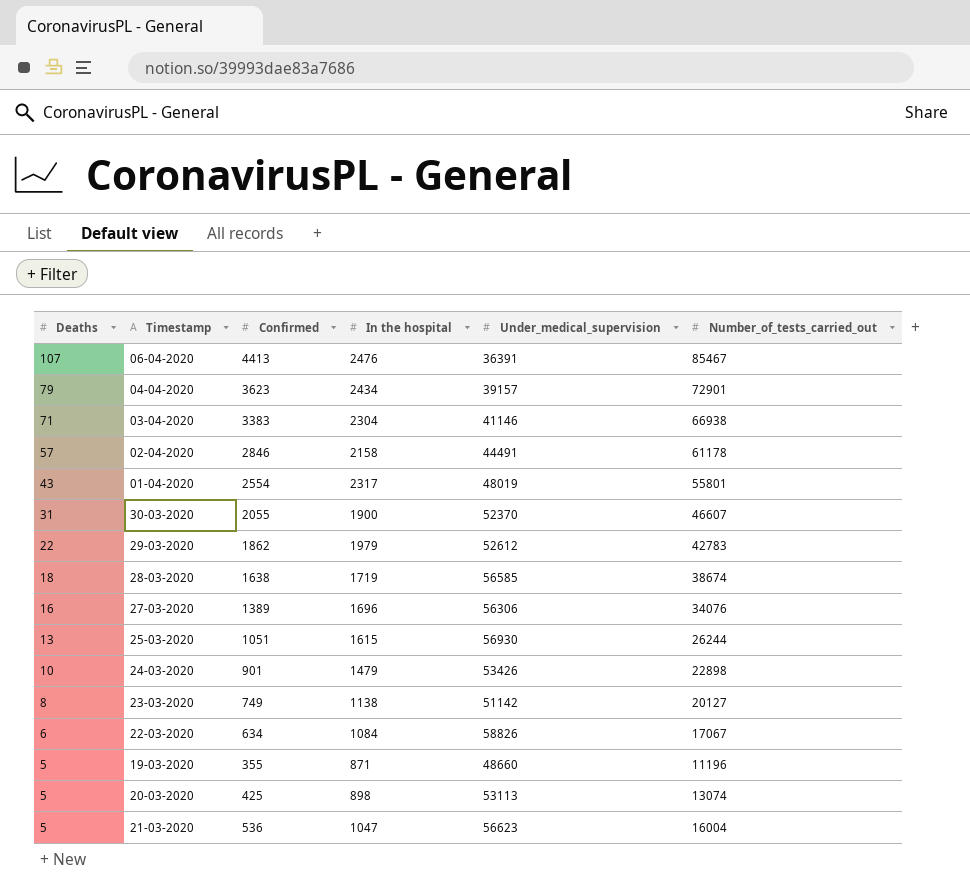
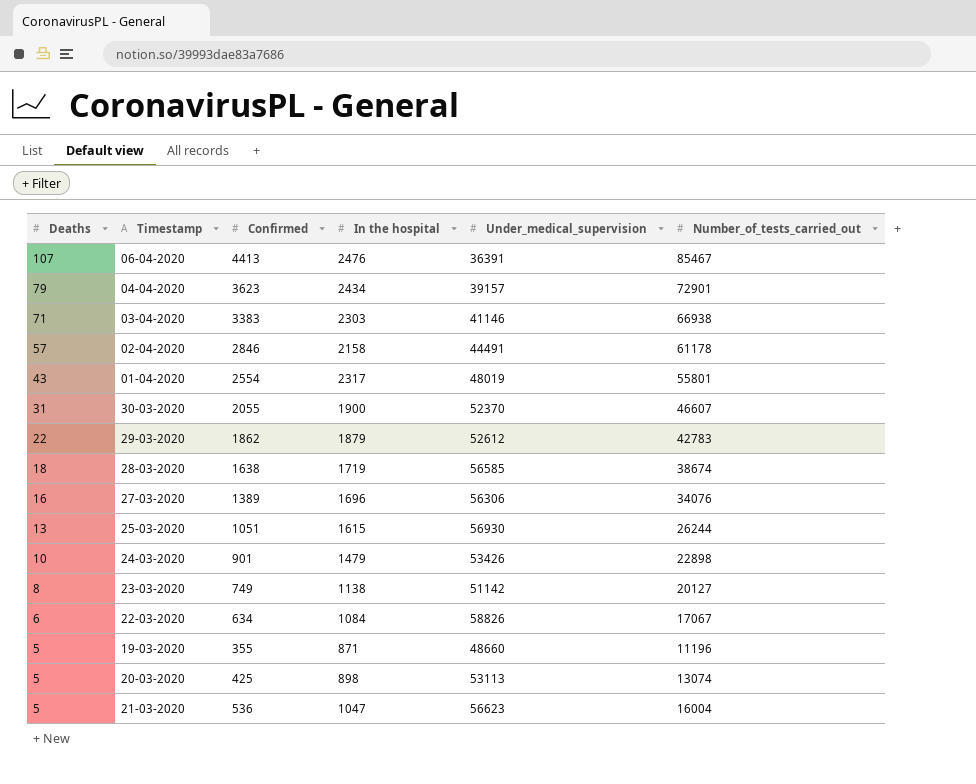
03-04-2020 | In the hospital: 2304 -> 2303
29-03-2020 | In the hospital: 1979 -> 1879

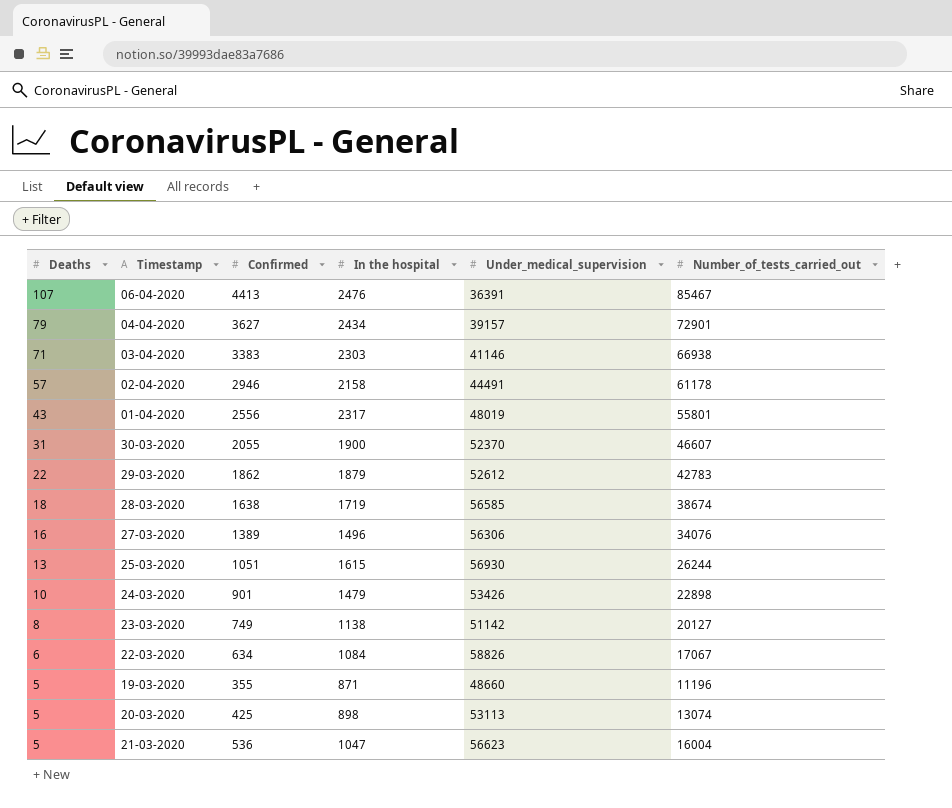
04-04-2020 | Confirmed: 3623 -> 3627
02-04-2020 | Confirmed: 2846 -> 2946
01-04-2020 | Confirmed: 2554 -> 2556
27-03-2020 | In the hospital: 1696 -> 1496

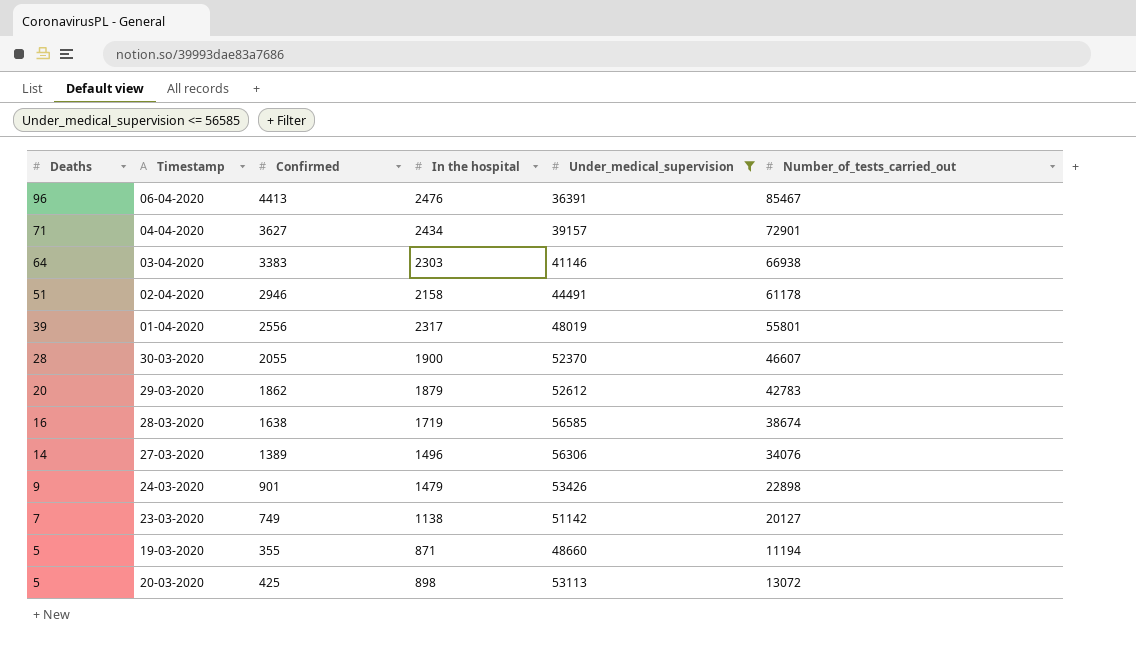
filter: none -> Under_medical_supervision <= 56585
06-04-2020 | Deaths: 107 -> 96
04-04-2020 | Deaths: 79 -> 71
03-04-2020 | Deaths: 71 -> 64
02-04-2020 | Deaths: 57 -> 51
01-04-2020 | Deaths: 43 -> 39
30-03-2020 | Deaths: 31 -> 28
29-03-2020 | Deaths: 22 -> 20
28-03-2020 | Deaths: 18 -> 16
27-03-2020 | Deaths: 16 -> 14
24-03-2020 | Deaths: 10 -> 9
23-03-2020 | Deaths: 8 -> 7
19-03-2020 | Number_of_tests_carried_out: 11196 -> 11194
20-03-2020 | Number_of_tests_carried_out: 13074 -> 13072

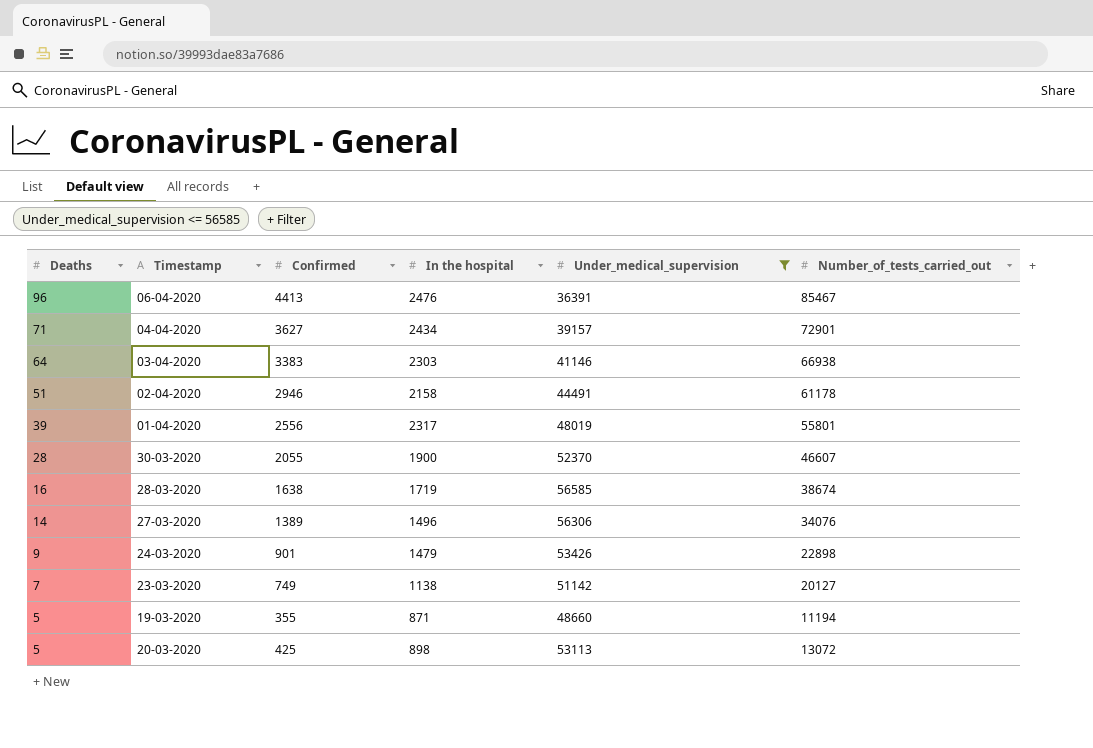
row 29-03-2020: 20 | 1862 | 1879 | 52612 | 42783 -> none

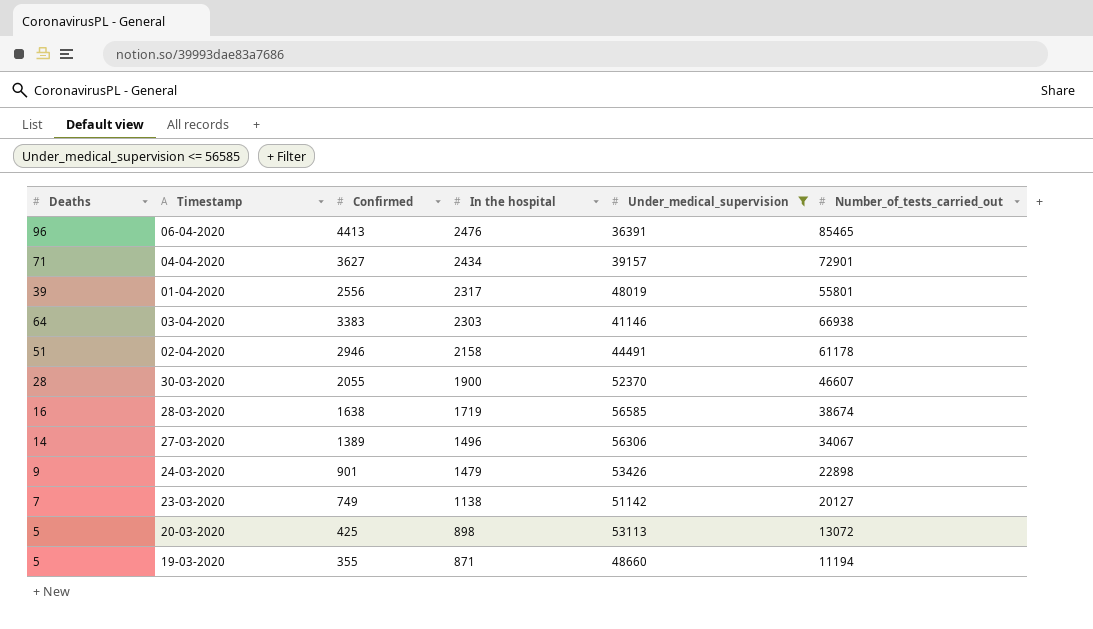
row order: Deaths descending -> In the hospital descending
06-04-2020 | Number_of_tests_carried_out: 85467 -> 85465
27-03-2020 | Number_of_tests_carried_out: 34076 -> 34067

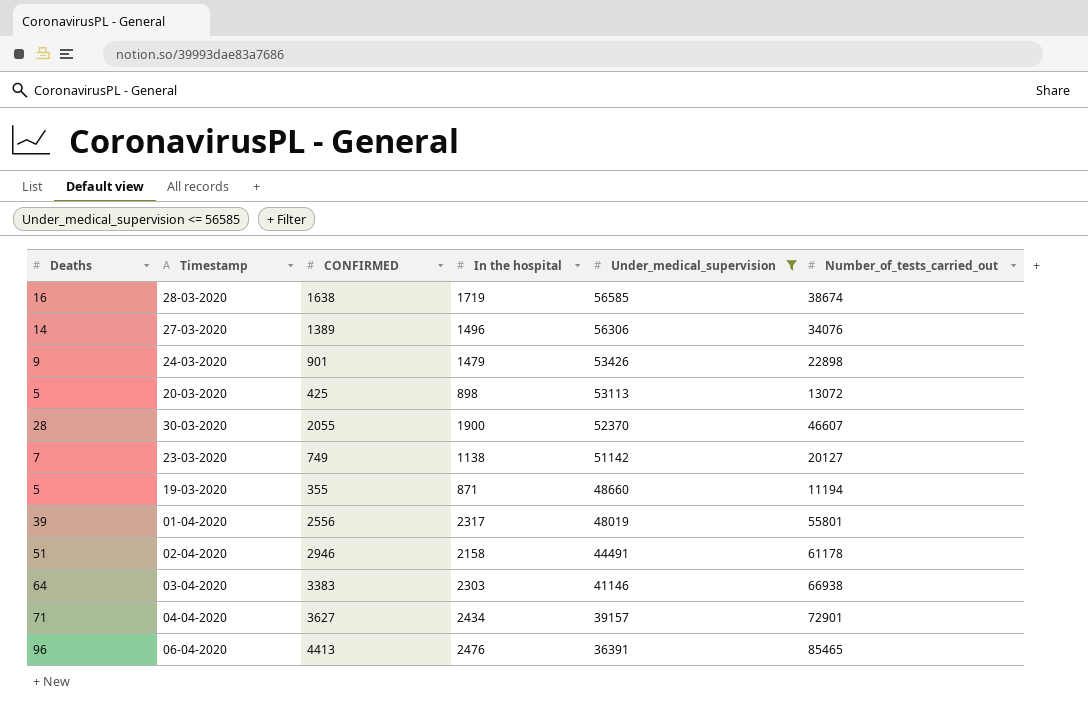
row order: In the hospital descending -> Under_medical_supervision descending
column name: Confirmed -> CONFIRMED
27-03-2020 | Number_of_tests_carried_out: 34067 -> 34076

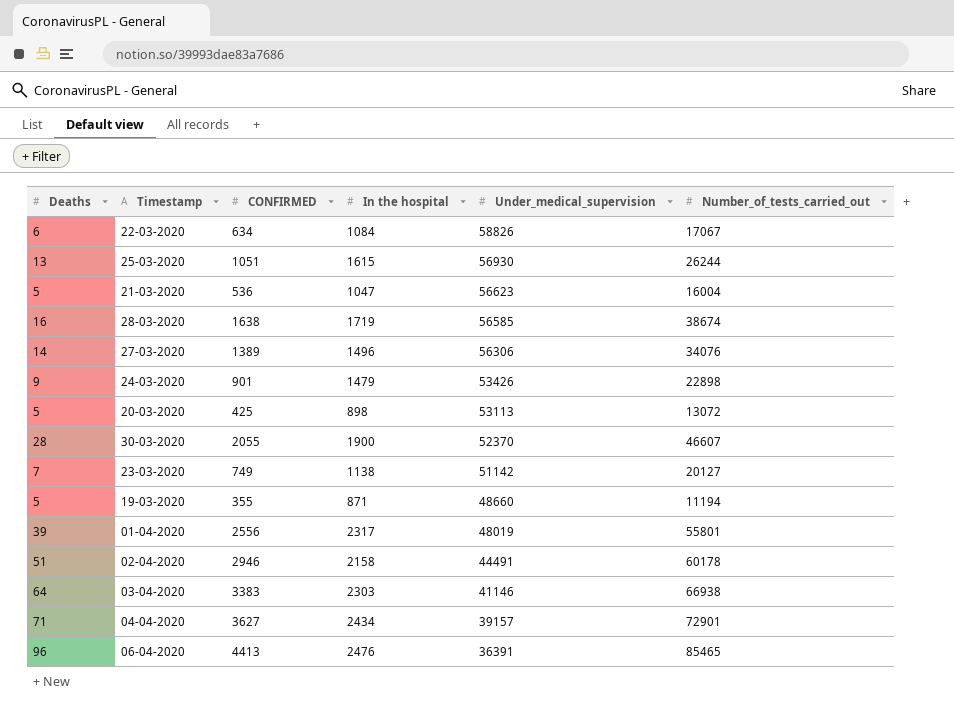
filter: Under_medical_supervision <= 56585 -> none
02-04-2020 | Number_of_tests_carried_out: 61178 -> 60178

